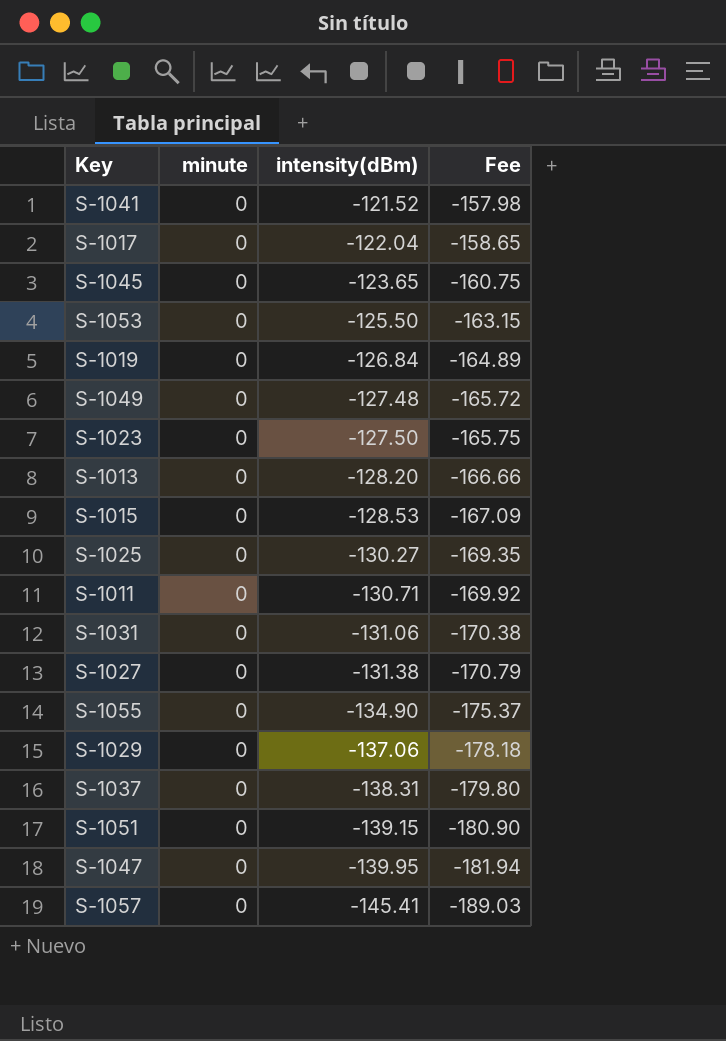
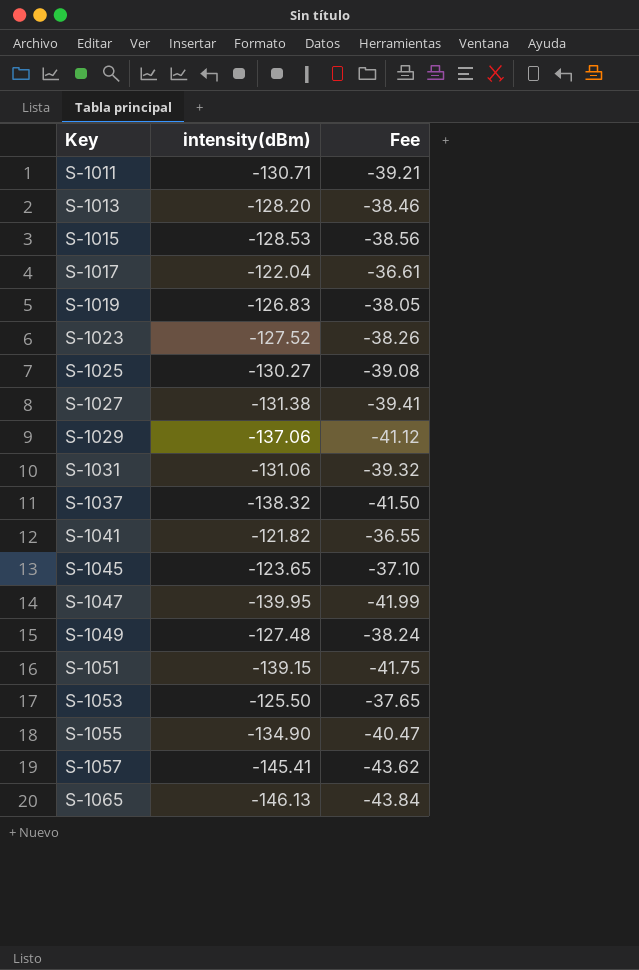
row order: intensity(dBm) descending -> Key ascending
column minute | position: 2 -> none
column Fee | formula: [intensity(dBm)] * 1.3 -> [intensity(dBm)] * 0.3
S-1019 | intensity(dBm): -126.84 -> -126.83
S-1023 | intensity(dBm): -127.50 -> -127.52
S-1037 | intensity(dBm): -138.31 -> -138.32
S-1041 | intensity(dBm): -121.52 -> -121.82
row S-1065: none -> -146.13 | -43.84

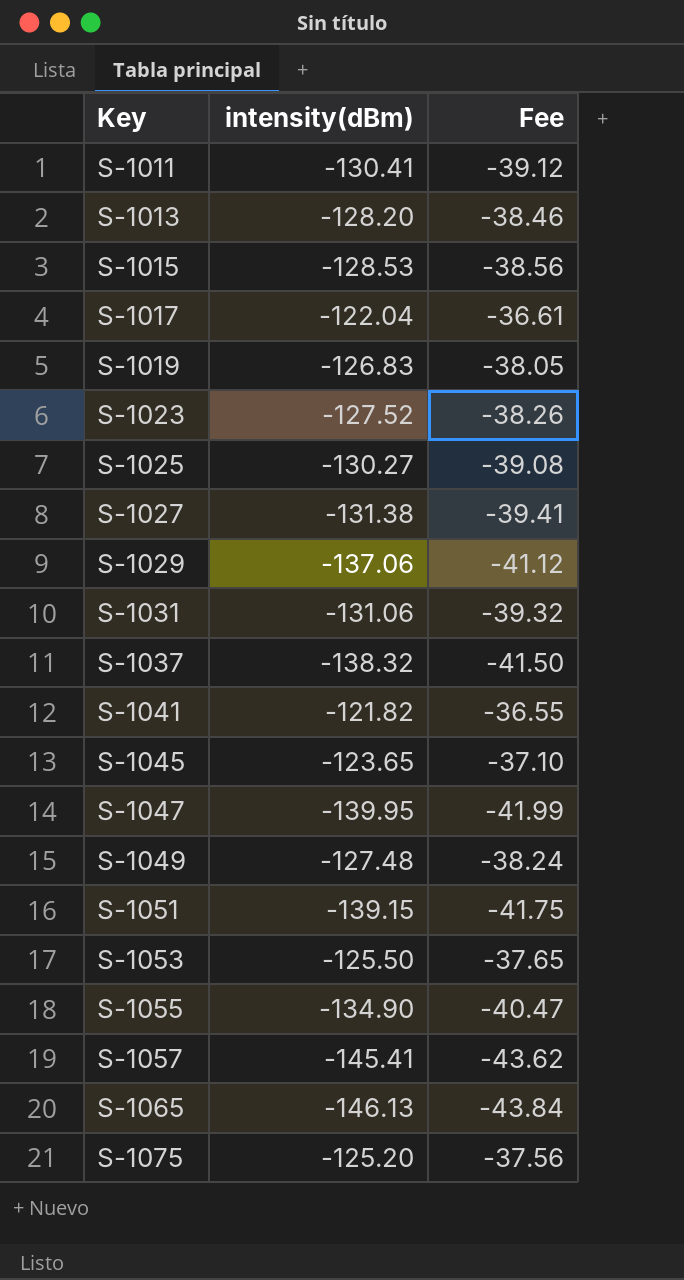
S-1011 | intensity(dBm): -130.71 -> -130.41
S-1011 | Fee: -39.21 -> -39.12
row S-1075: none -> -125.20 | -37.56

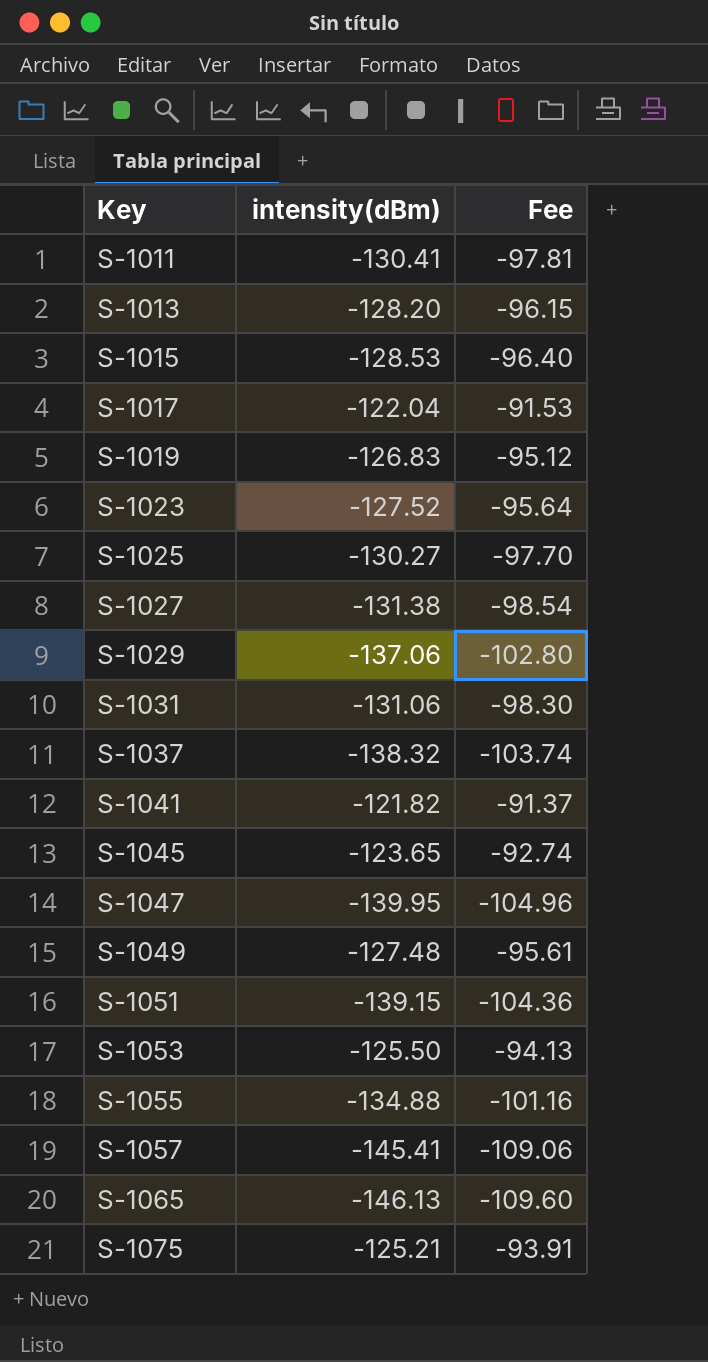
column Fee | formula: [intensity(dBm)] * 0.3 -> [intensity(dBm)] * 0.75
S-1055 | intensity(dBm): -134.90 -> -134.88
S-1075 | intensity(dBm): -125.20 -> -125.21

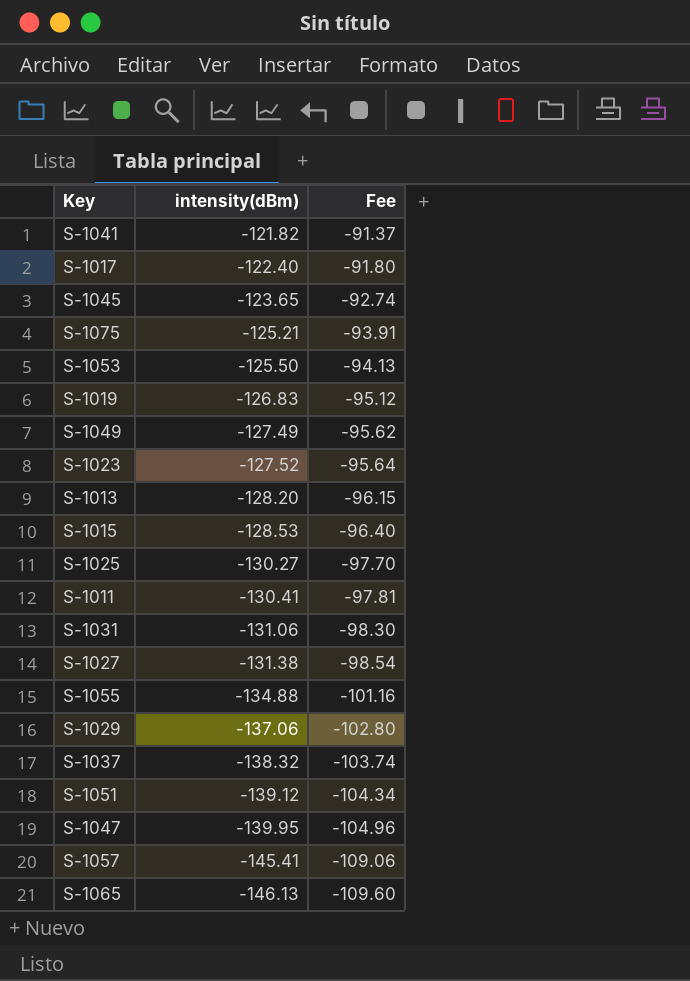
row order: Key ascending -> intensity(dBm) descending
S-1017 | intensity(dBm): -122.04 -> -122.40
S-1017 | Fee: -91.53 -> -91.80
S-1049 | intensity(dBm): -127.48 -> -127.49
S-1049 | Fee: -95.61 -> -95.62
S-1051 | intensity(dBm): -139.15 -> -139.12
S-1051 | Fee: -104.36 -> -104.34

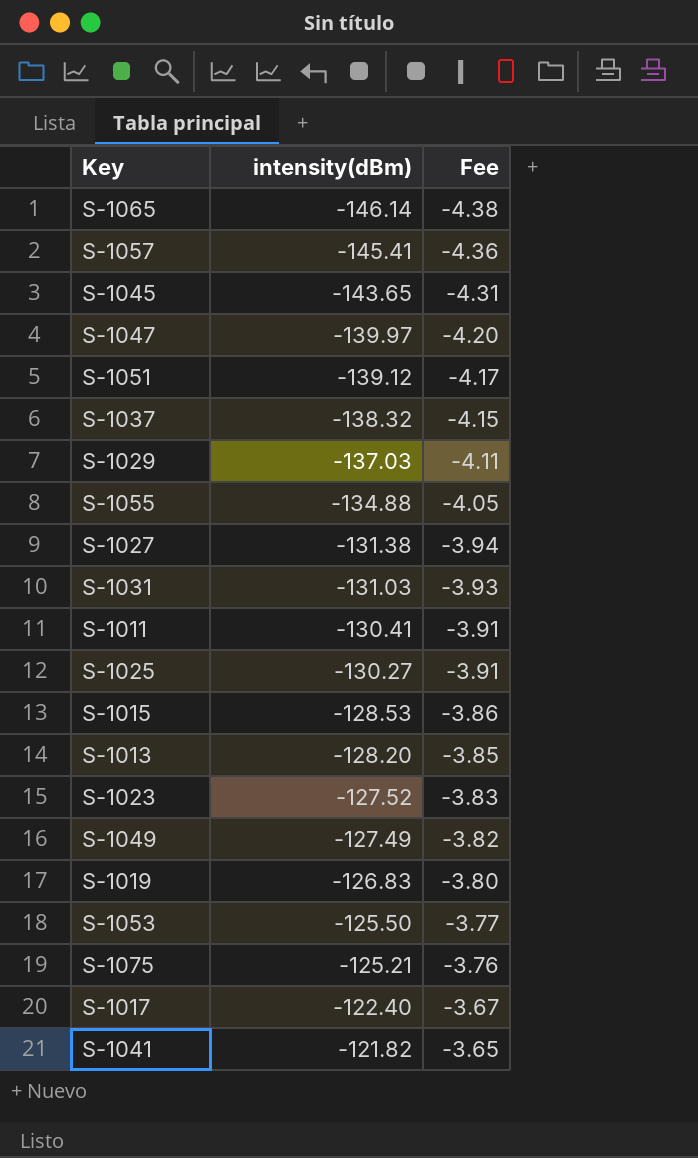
row order: intensity(dBm) descending -> intensity(dBm) ascending
column Fee | formula: [intensity(dBm)] * 0.75 -> [intensity(dBm)] * 0.03
S-1065 | intensity(dBm): -146.13 -> -146.14
S-1045 | intensity(dBm): -123.65 -> -143.65
S-1047 | intensity(dBm): -139.95 -> -139.97
S-1029 | intensity(dBm): -137.06 -> -137.03
S-1031 | intensity(dBm): -131.06 -> -131.03

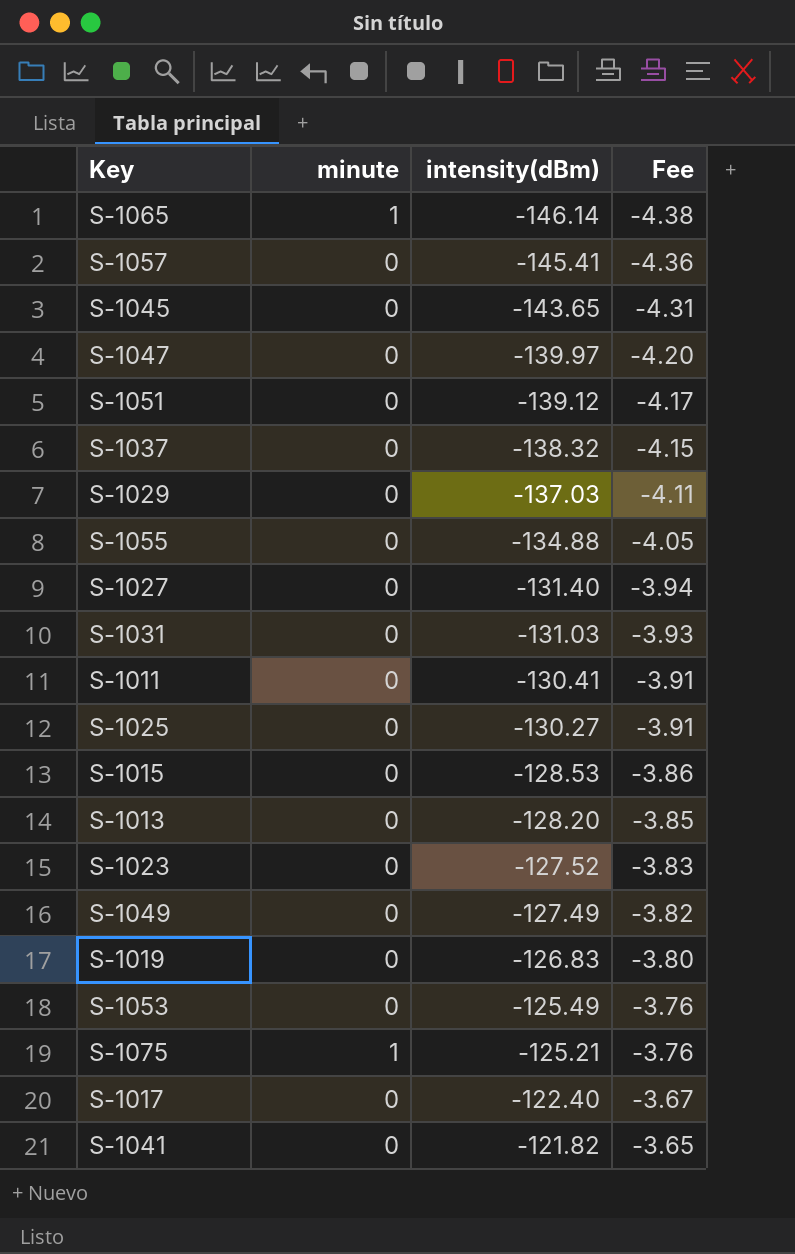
column minute | position: none -> 2
S-1027 | intensity(dBm): -131.38 -> -131.40
S-1053 | intensity(dBm): -125.50 -> -125.49
S-1053 | Fee: -3.77 -> -3.76

